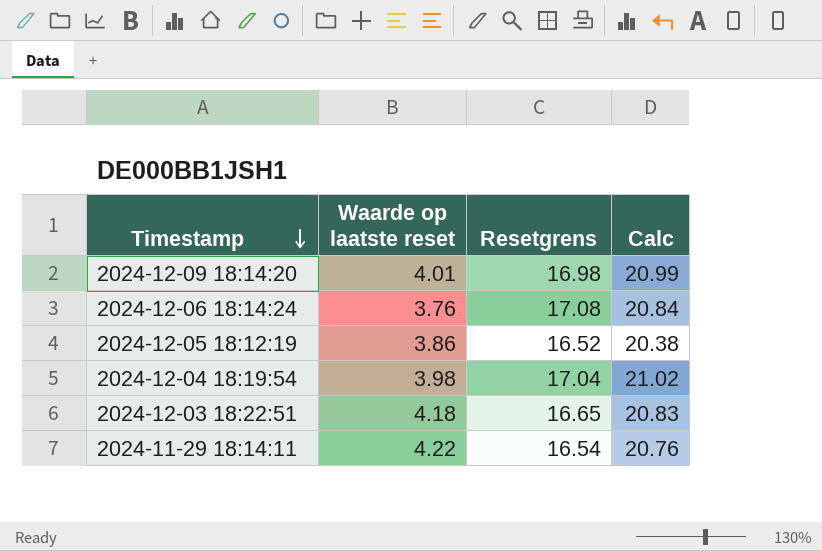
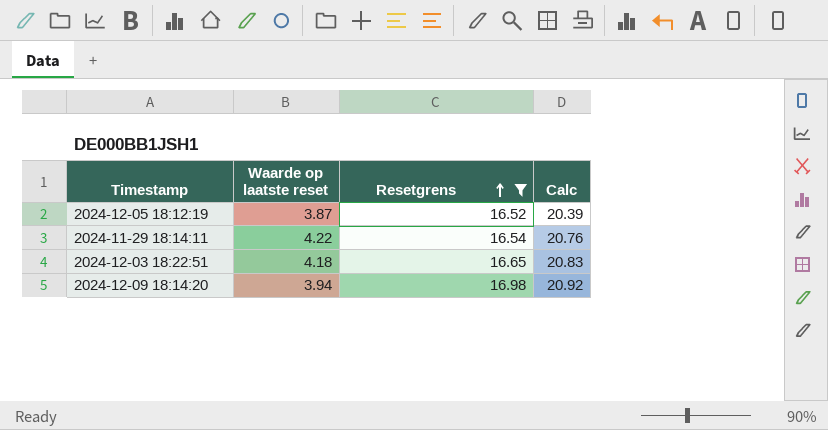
filter: none -> Resetgrens <= 16.98
row order: Timestamp descending -> Resetgrens ascending
2024-12-05 18:12:19 | Waarde op laatste reset: 3.86 -> 3.87
2024-12-05 18:12:19 | Calc: 20.38 -> 20.39
2024-12-09 18:14:20 | Waarde op laatste reset: 4.01 -> 3.94
2024-12-09 18:14:20 | Calc: 20.99 -> 20.92

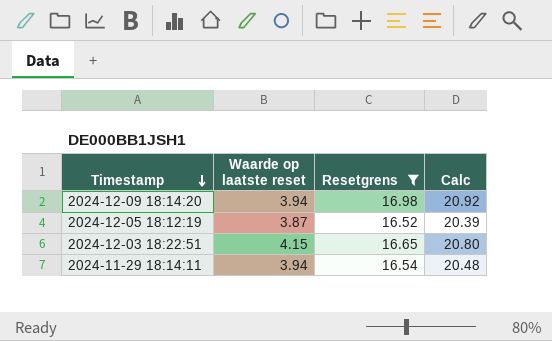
row order: Resetgrens ascending -> Timestamp descending
2024-12-03 18:22:51 | Waarde op laatste reset: 4.18 -> 4.15
2024-12-03 18:22:51 | Calc: 20.83 -> 20.80
2024-11-29 18:14:11 | Waarde op laatste reset: 4.22 -> 3.94
2024-11-29 18:14:11 | Calc: 20.76 -> 20.48

